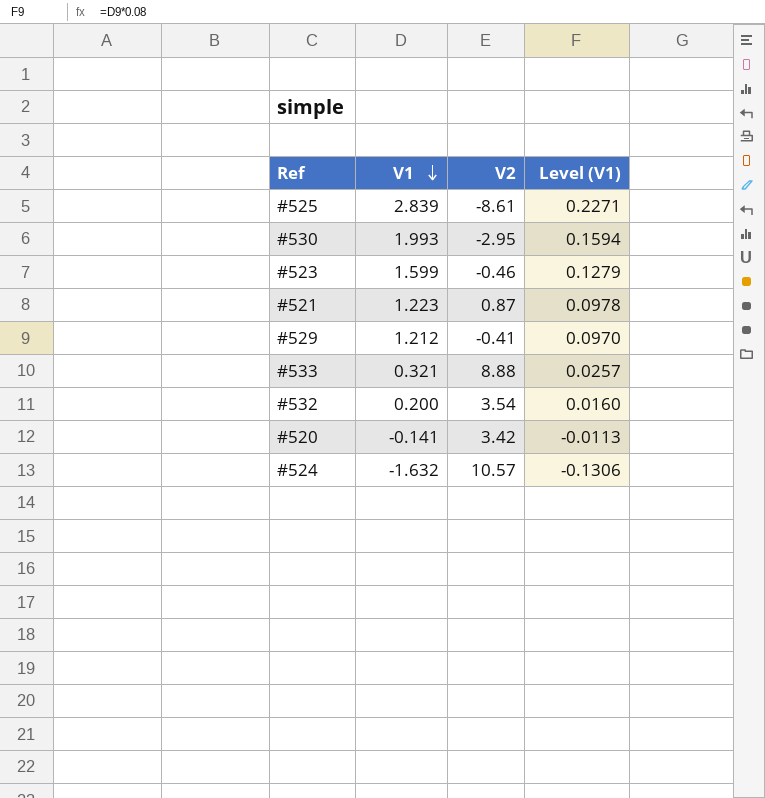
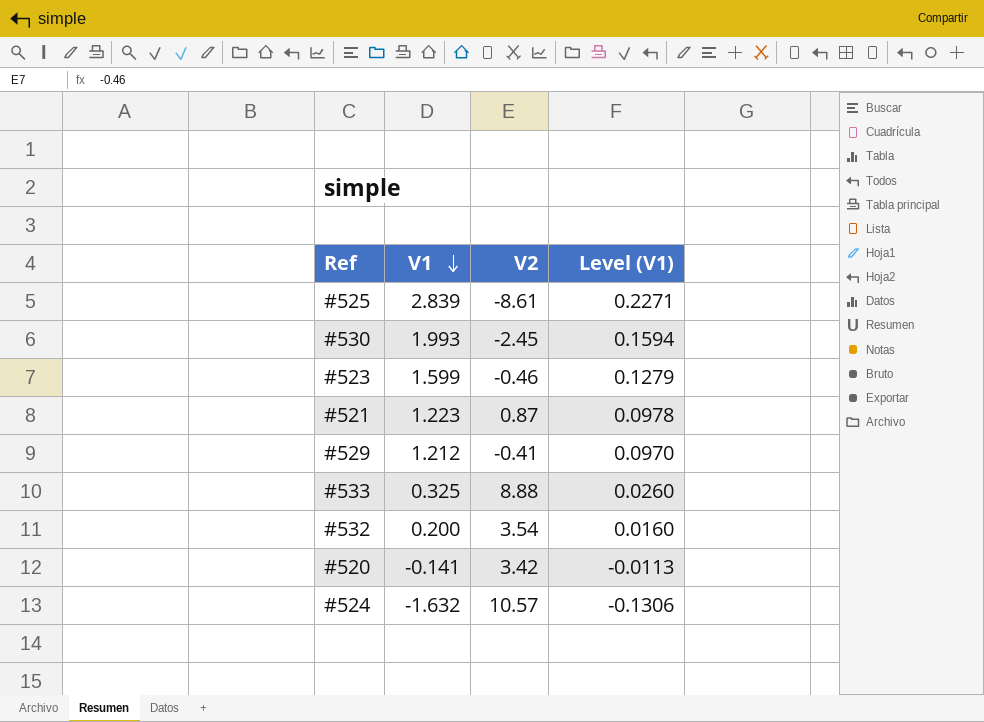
#530 | V2: -2.95 -> -2.45
#533 | V1: 0.321 -> 0.325
#533 | Level (V1): 0.0257 -> 0.0260

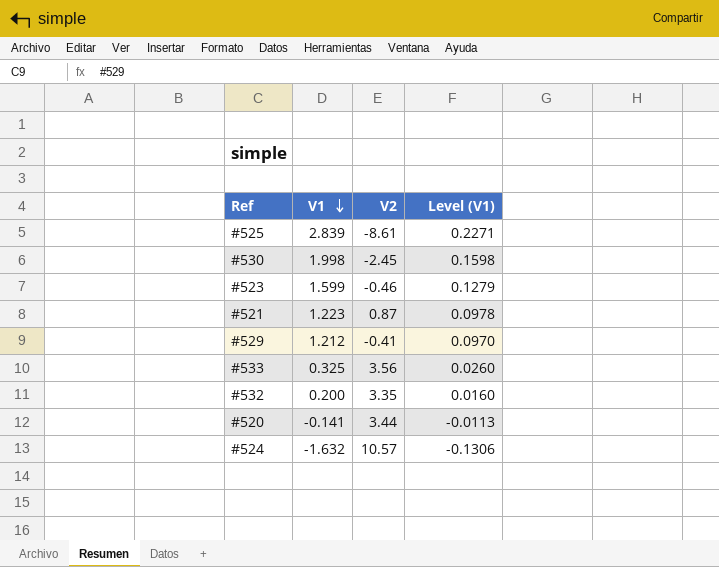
#530 | V1: 1.993 -> 1.998
#530 | Level (V1): 0.1594 -> 0.1598
#533 | V2: 8.88 -> 3.56
#532 | V2: 3.54 -> 3.35
#520 | V2: 3.42 -> 3.44

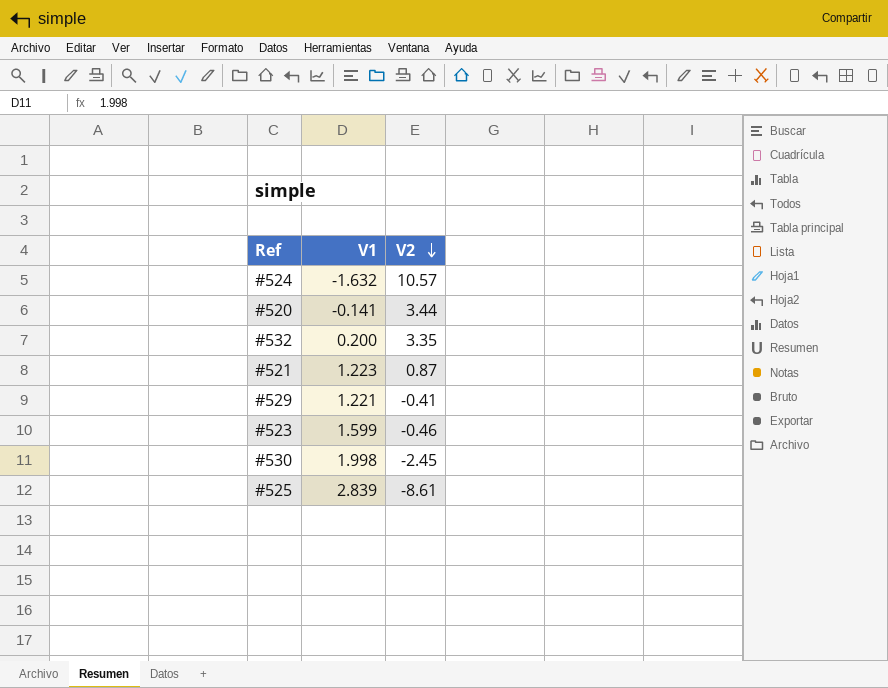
row order: V1 descending -> V2 descending
column Level (V1) | formula: [V1] * 0.08 -> none
row #533: 0.325 | 3.56 | 0.0260 -> none
#529 | V1: 1.212 -> 1.221

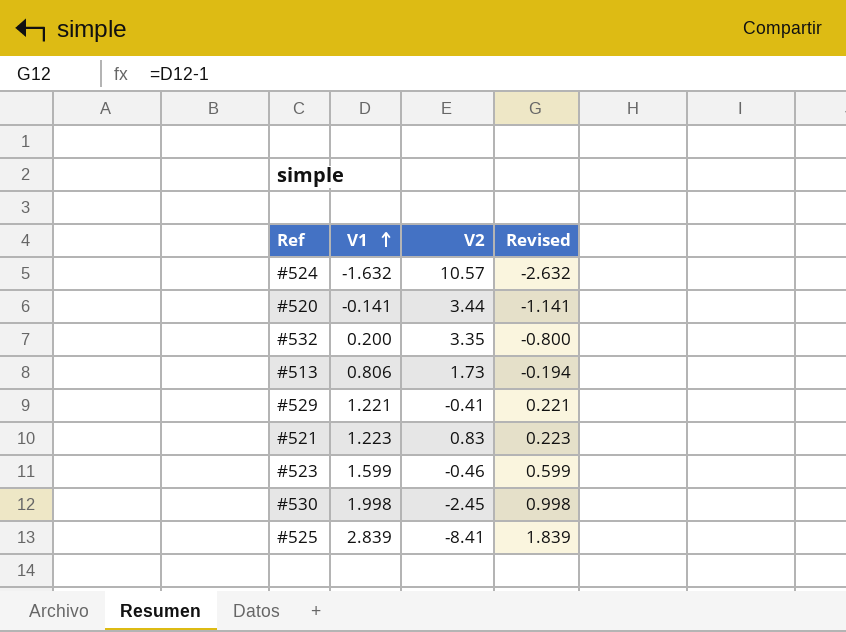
row order: V2 descending -> V1 ascending
column Revised | formula: none -> [V1] - 1
row #513: none -> 0.806 | 1.73 | -0.194
#521 | V2: 0.87 -> 0.83
#525 | V2: -8.61 -> -8.41

